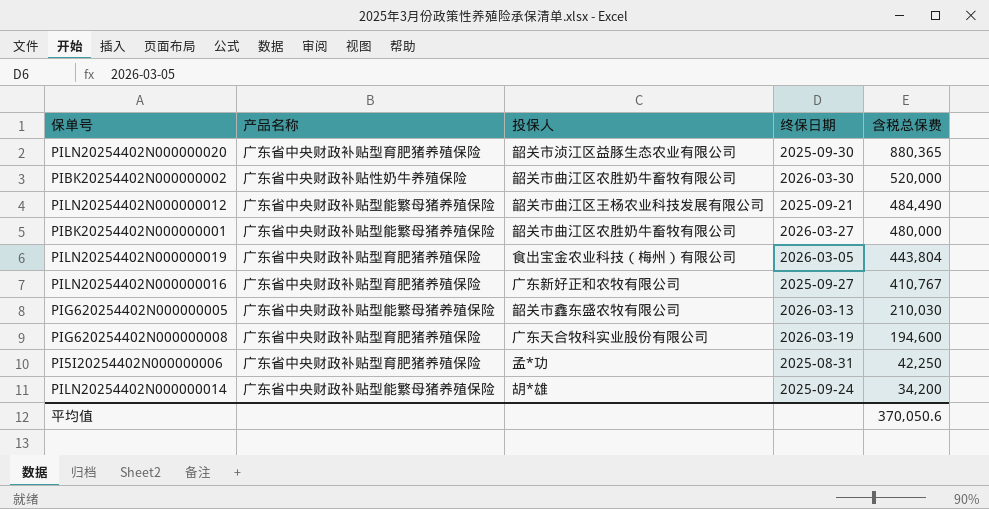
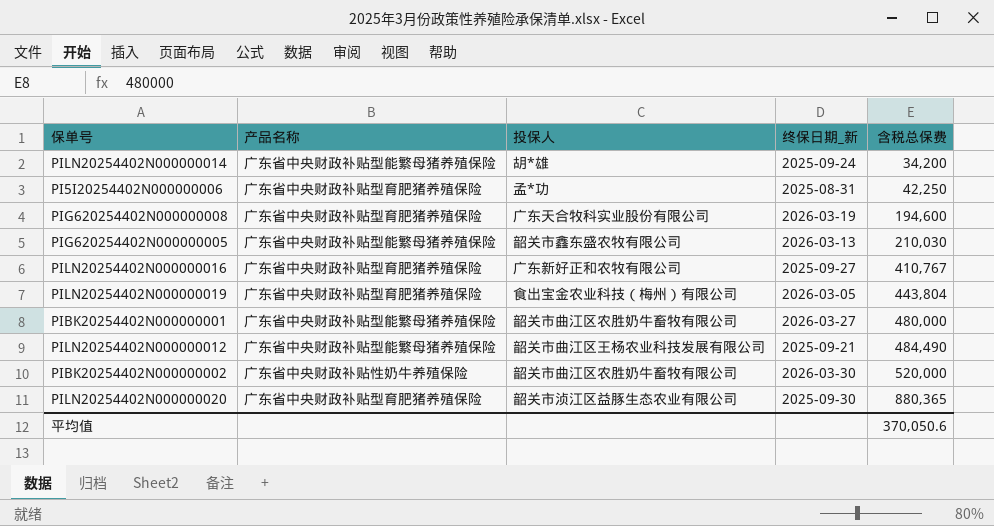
row order: 含税总保费 descending -> 含税总保费 ascending
column name: 终保日期 -> 终保日期_新

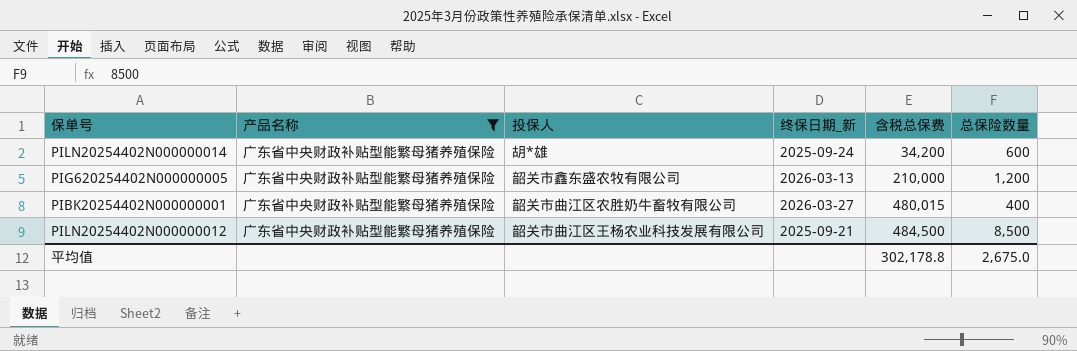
filter: none -> 产品名称 = 广东省中央财政补贴型能繁母猪养殖保险
column 总保险数量 | position: none -> 6
PIG620254402N000000005 | 含税总保费: 210,030 -> 210,000
PIBK20254402N000000001 | 含税总保费: 480,000 -> 480,015
PILN20254402N000000012 | 含税总保费: 484,490 -> 484,500
平均值 | 含税总保费: 370,050.6 -> 302,178.8

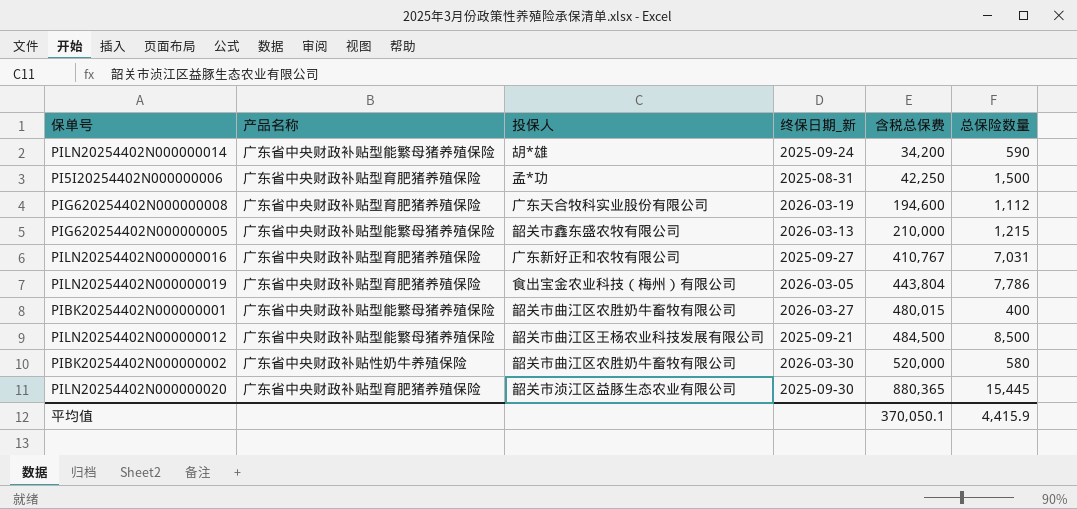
filter: 产品名称 = 广东省中央财政补贴型能繁母猪养殖保险 -> none
PILN20254402N000000014 | 总保险数量: 600 -> 590
PIG620254402N000000005 | 总保险数量: 1,200 -> 1,215
平均值 | 含税总保费: 302,178.8 -> 370,050.1
平均值 | 总保险数量: 2,675.0 -> 4,415.9

